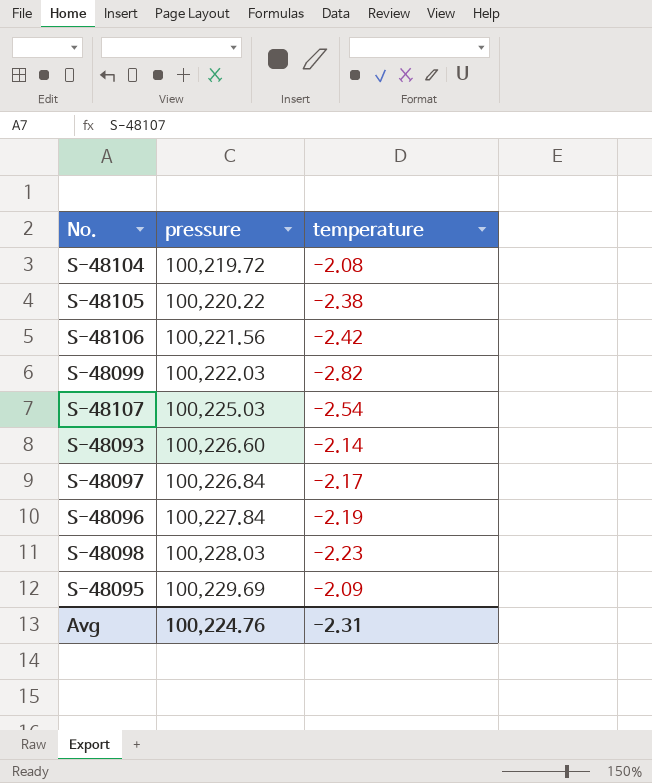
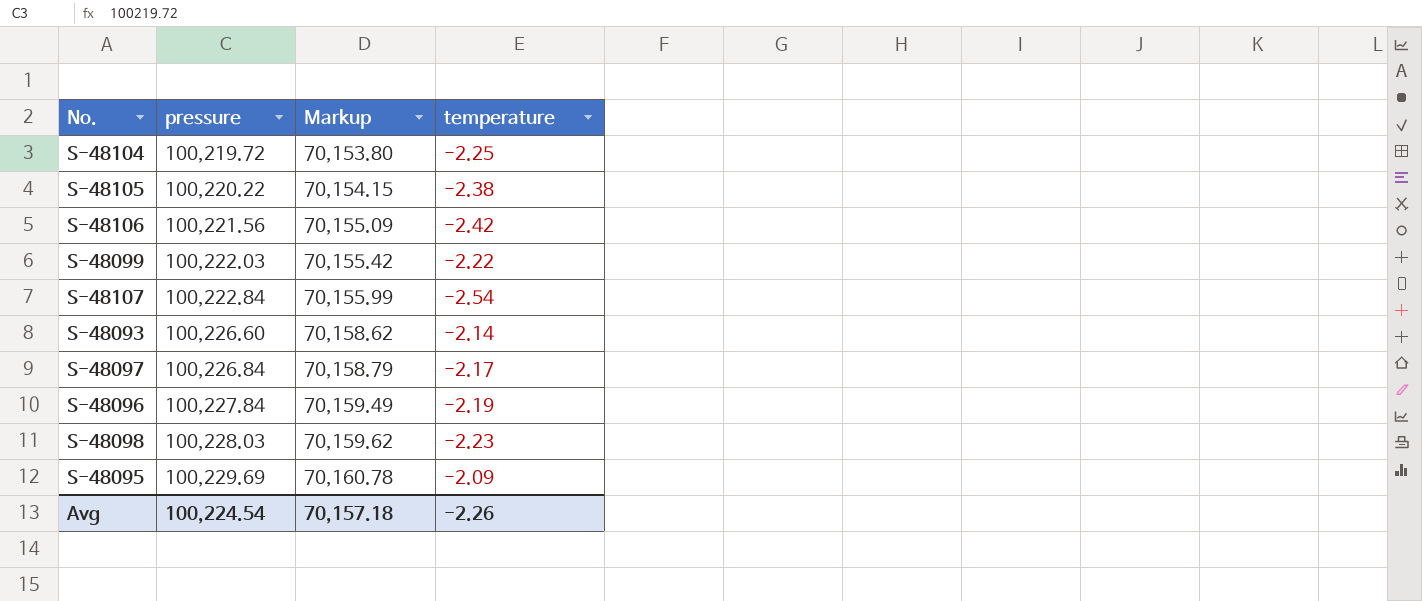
column Markup | formula: none -> [pressure] * 0.7
S-48104 | temperature: -2.08 -> -2.25
S-48099 | temperature: -2.82 -> -2.22
S-48107 | pressure: 100,225.03 -> 100,222.84
Avg | pressure: 100,224.76 -> 100,224.54
Avg | temperature: -2.31 -> -2.26

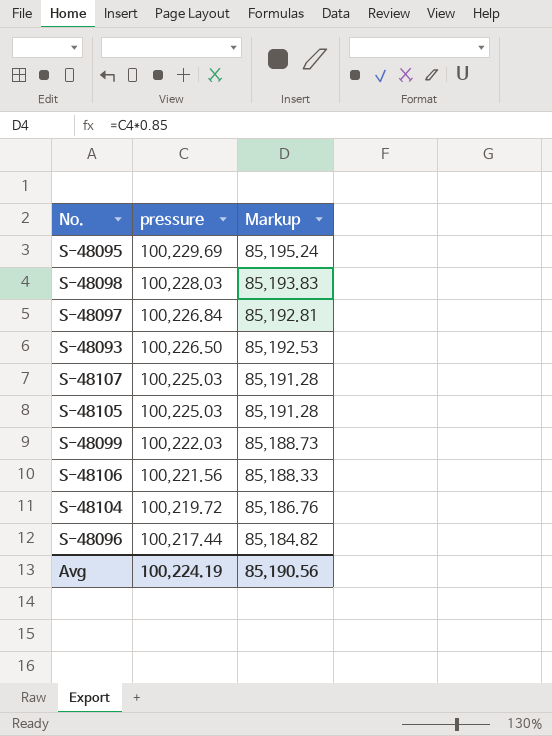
row order: pressure ascending -> pressure descending
column temperature | position: 4 -> none
column Markup | formula: [pressure] * 0.7 -> [pressure] * 0.85
S-48093 | pressure: 100,226.60 -> 100,226.50
S-48107 | pressure: 100,222.84 -> 100,225.03
S-48105 | pressure: 100,220.22 -> 100,225.03
S-48096 | pressure: 100,227.84 -> 100,217.44
Avg | pressure: 100,224.54 -> 100,224.19
Avg | Markup: 70,157.18 -> 85,190.56

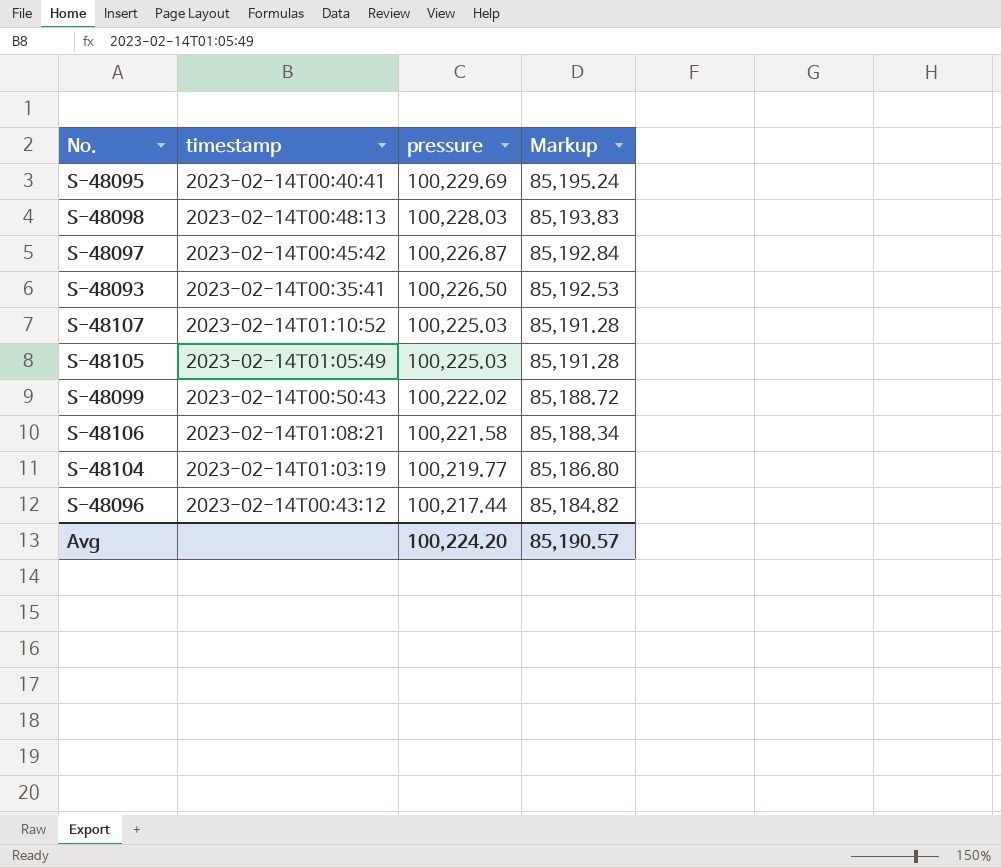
column timestamp | position: none -> 2
S-48097 | pressure: 100,226.84 -> 100,226.87
S-48097 | Markup: 85,192.81 -> 85,192.84
S-48099 | pressure: 100,222.03 -> 100,222.02
S-48099 | Markup: 85,188.73 -> 85,188.72
S-48106 | pressure: 100,221.56 -> 100,221.58
S-48106 | Markup: 85,188.33 -> 85,188.34
S-48104 | pressure: 100,219.72 -> 100,219.77
S-48104 | Markup: 85,186.76 -> 85,186.80
Avg | pressure: 100,224.19 -> 100,224.20
Avg | Markup: 85,190.56 -> 85,190.57

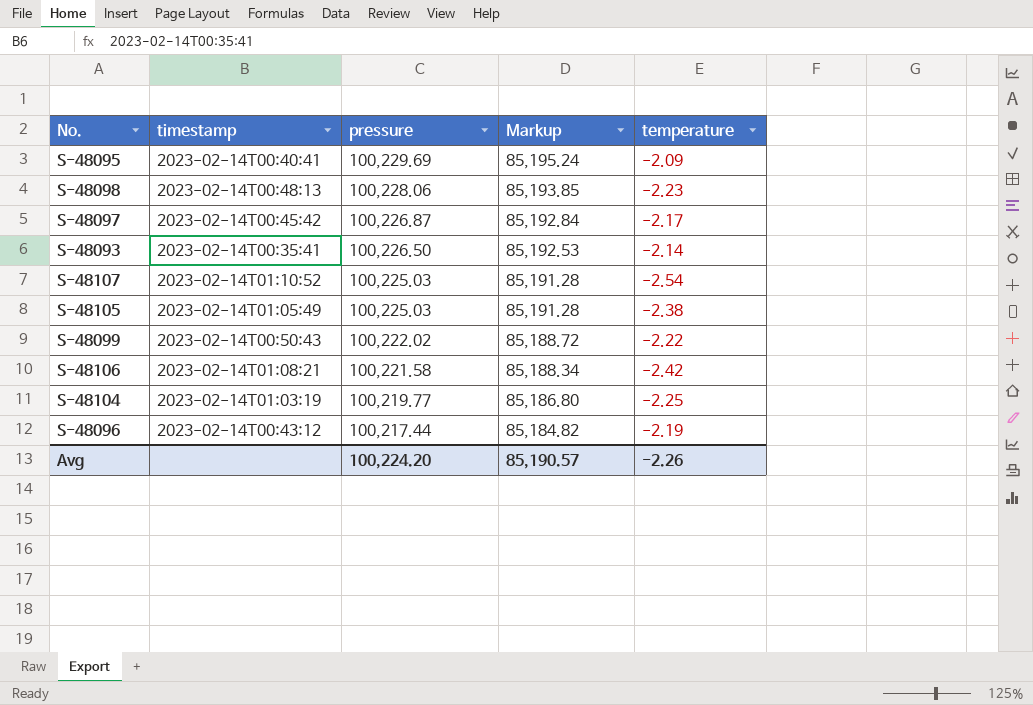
column temperature | position: none -> 5
S-48098 | pressure: 100,228.03 -> 100,228.06
S-48098 | Markup: 85,193.83 -> 85,193.85

